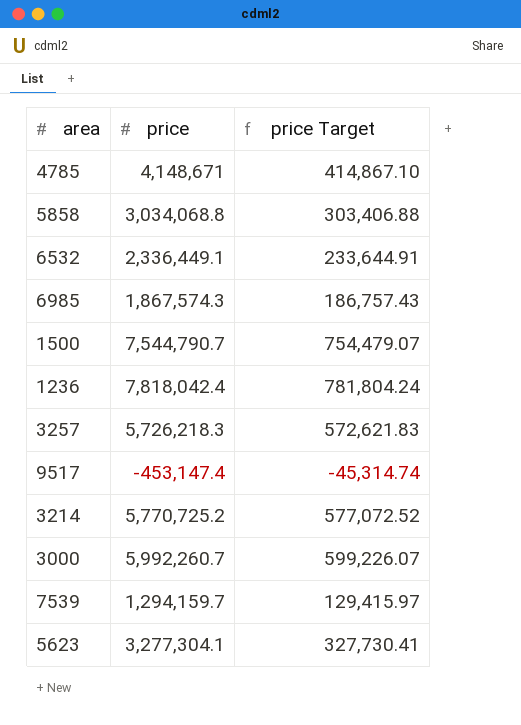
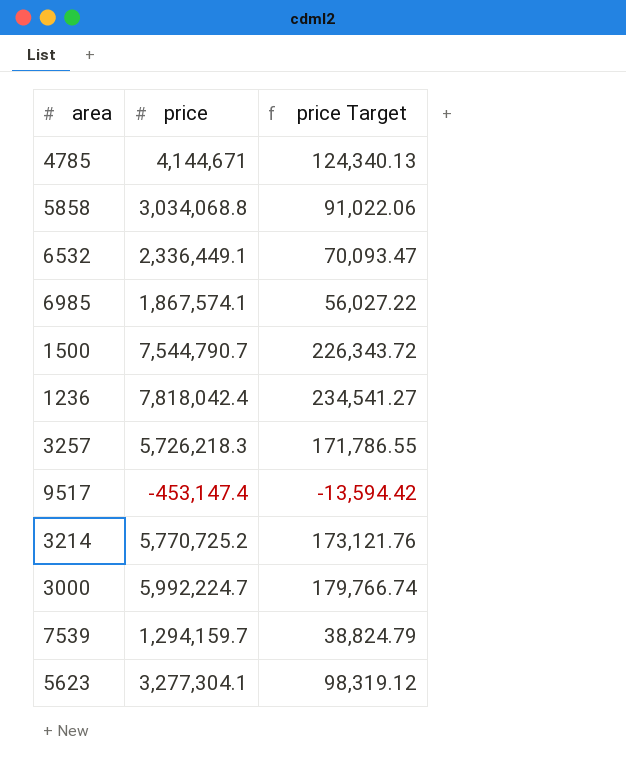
column price Target | formula: [price] * 0.1 -> [price] * 0.03
4785 | price: 4,148,671 -> 4,144,671
6985 | price: 1,867,574.3 -> 1,867,574.1
3000 | price: 5,992,260.7 -> 5,992,224.7

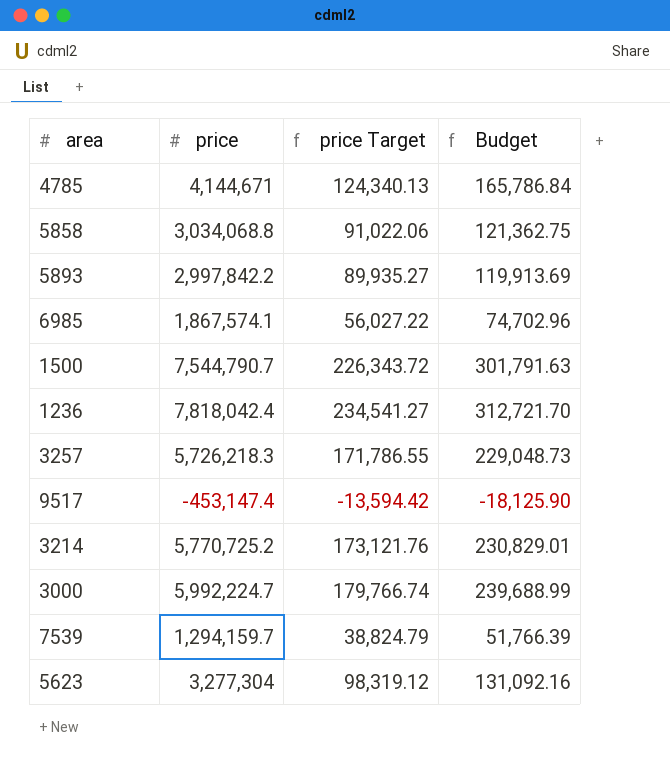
column Budget | formula: none -> [price] * 0.04
row 6532: 2,336,449.1 | 70,093.47 -> none
row 5893: none -> 2,997,842.2 | 89,935.27 | 119,913.69
5623 | price: 3,277,304.1 -> 3,277,304

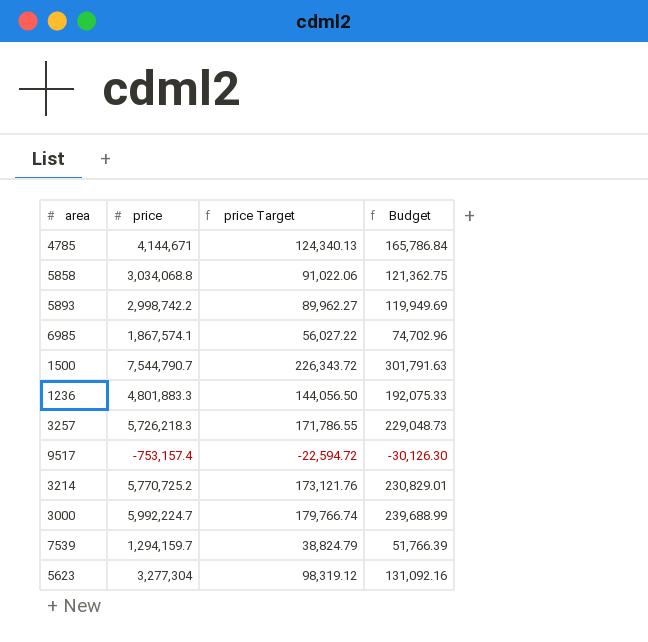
5893 | price: 2,997,842.2 -> 2,998,742.2
5893 | price Target: 89,935.27 -> 89,962.27
5893 | Budget: 119,913.69 -> 119,949.69
1236 | price: 7,818,042.4 -> 4,801,883.3
1236 | price Target: 234,541.27 -> 144,056.50
1236 | Budget: 312,721.70 -> 192,075.33
9517 | price: -453,147.4 -> -753,157.4
9517 | price Target: -13,594.42 -> -22,594.72
9517 | Budget: -18,125.90 -> -30,126.30

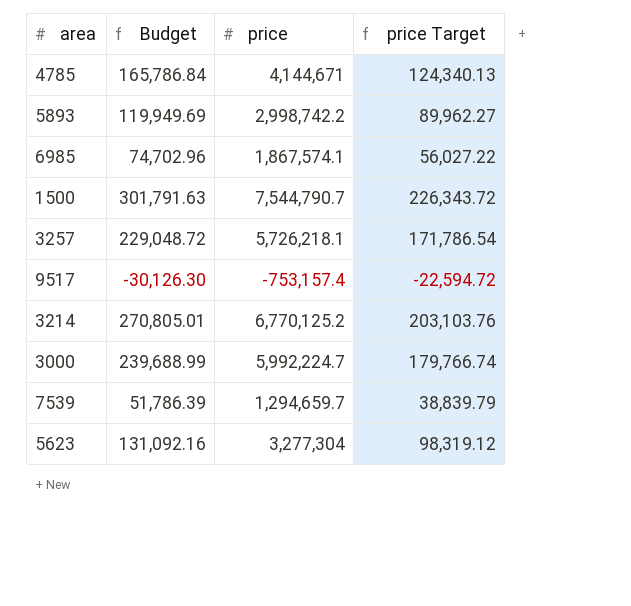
column Budget | position: 4 -> 2
row 5858: 3,034,068.8 | 91,022.06 | 121,362.75 -> none
row 1236: 4,801,883.3 | 144,056.50 | 192,075.33 -> none
3257 | Budget: 229,048.73 -> 229,048.72
3257 | price: 5,726,218.3 -> 5,726,218.1
3257 | price Target: 171,786.55 -> 171,786.54
3214 | Budget: 230,829.01 -> 270,805.01
3214 | price: 5,770,725.2 -> 6,770,125.2
3214 | price Target: 173,121.76 -> 203,103.76
7539 | Budget: 51,766.39 -> 51,786.39
7539 | price: 1,294,159.7 -> 1,294,659.7
7539 | price Target: 38,824.79 -> 38,839.79

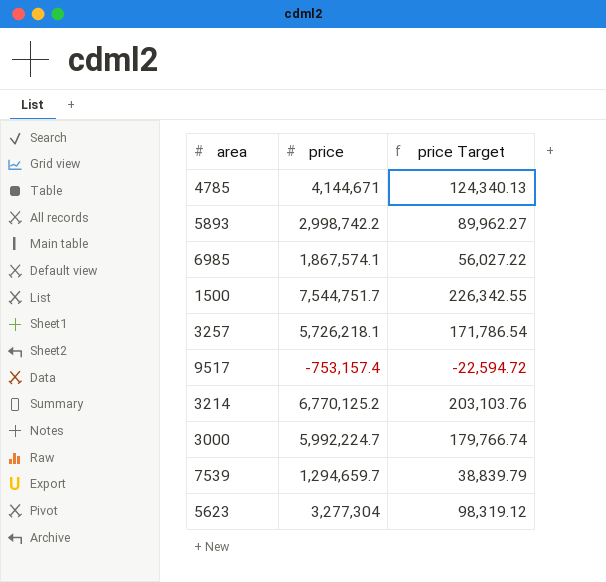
column Budget | formula: [price] * 0.04 -> none
1500 | price: 7,544,790.7 -> 7,544,751.7
1500 | price Target: 226,343.72 -> 226,342.55

